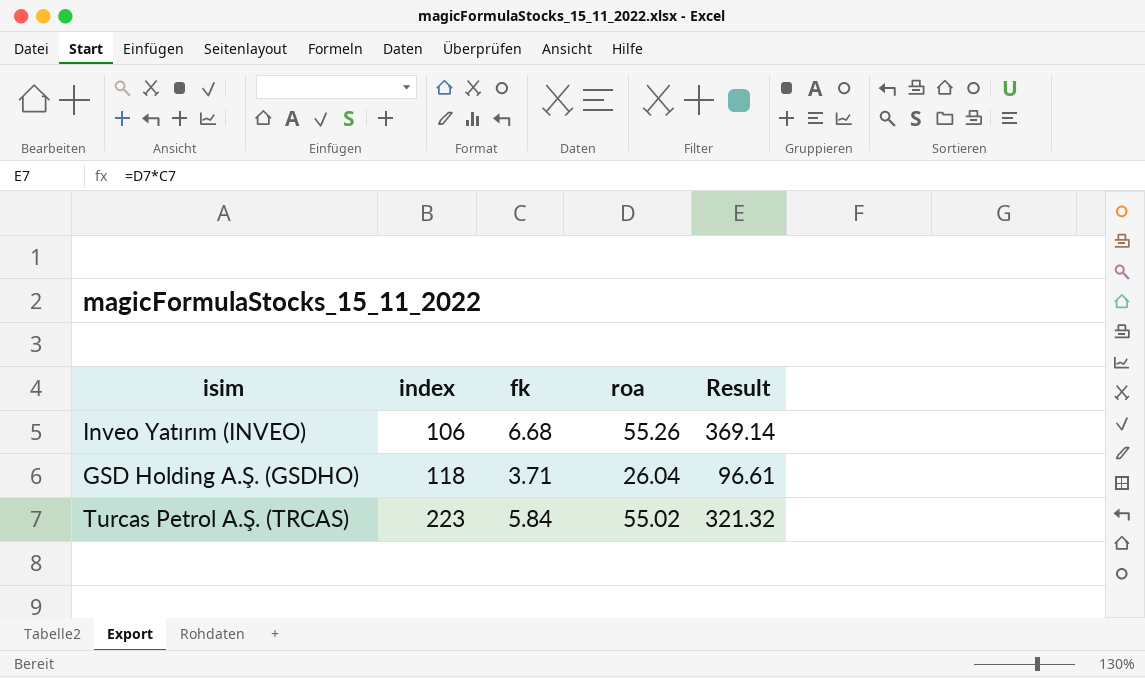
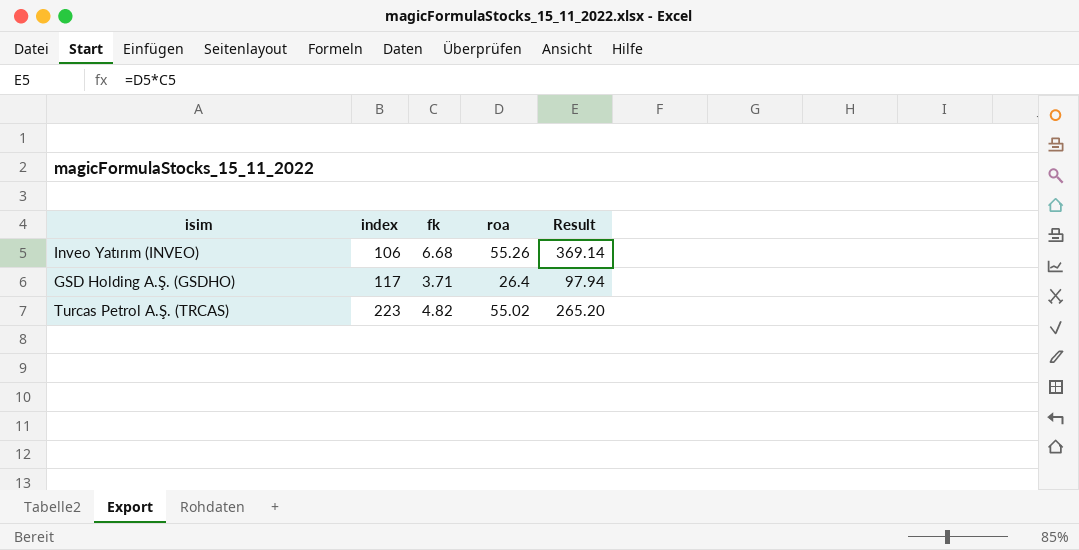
GSD Holding A.Ş. (GSDHO) | index: 118 -> 117
GSD Holding A.Ş. (GSDHO) | roa: 26.04 -> 26.4
GSD Holding A.Ş. (GSDHO) | Result: 96.61 -> 97.94
Turcas Petrol A.Ş. (TRCAS) | fk: 5.84 -> 4.82
Turcas Petrol A.Ş. (TRCAS) | Result: 321.32 -> 265.20

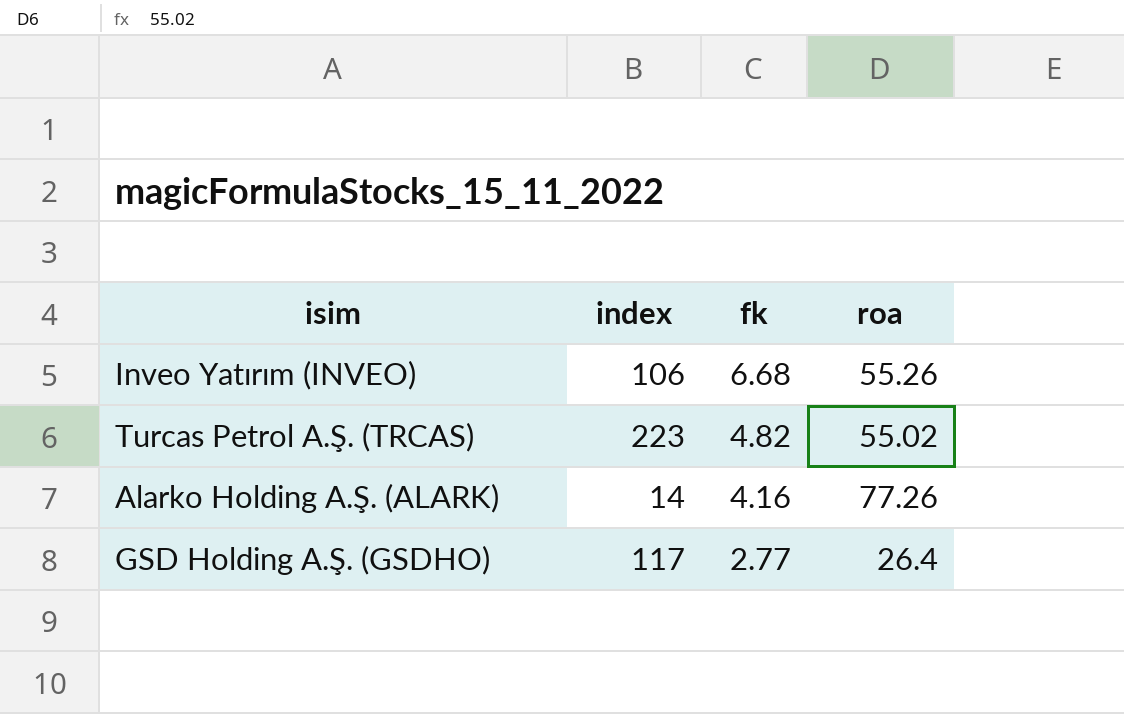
row order: index ascending -> fk descending
column Result | formula: [fk] * [roa] -> none
row Alarko Holding A.Ş. (ALARK): none -> 14 | 4.16 | 77.26
GSD Holding A.Ş. (GSDHO) | fk: 3.71 -> 2.77

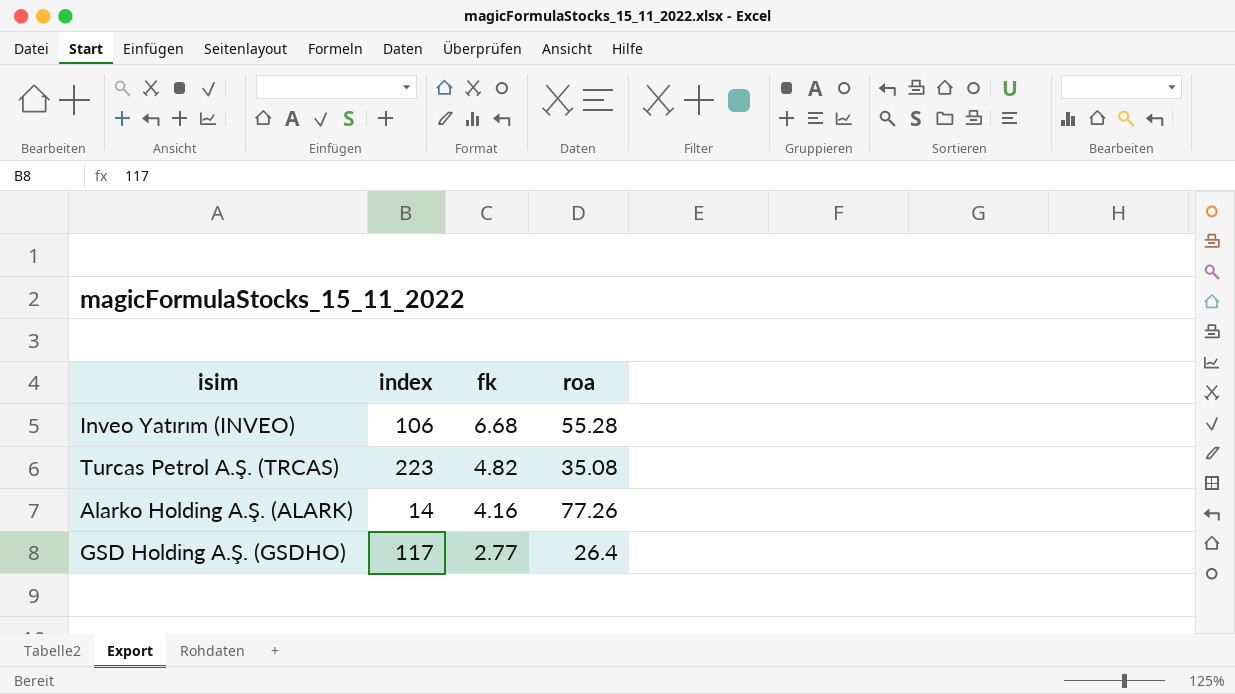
Inveo Yatırım (INVEO) | roa: 55.26 -> 55.28
Turcas Petrol A.Ş. (TRCAS) | roa: 55.02 -> 35.08

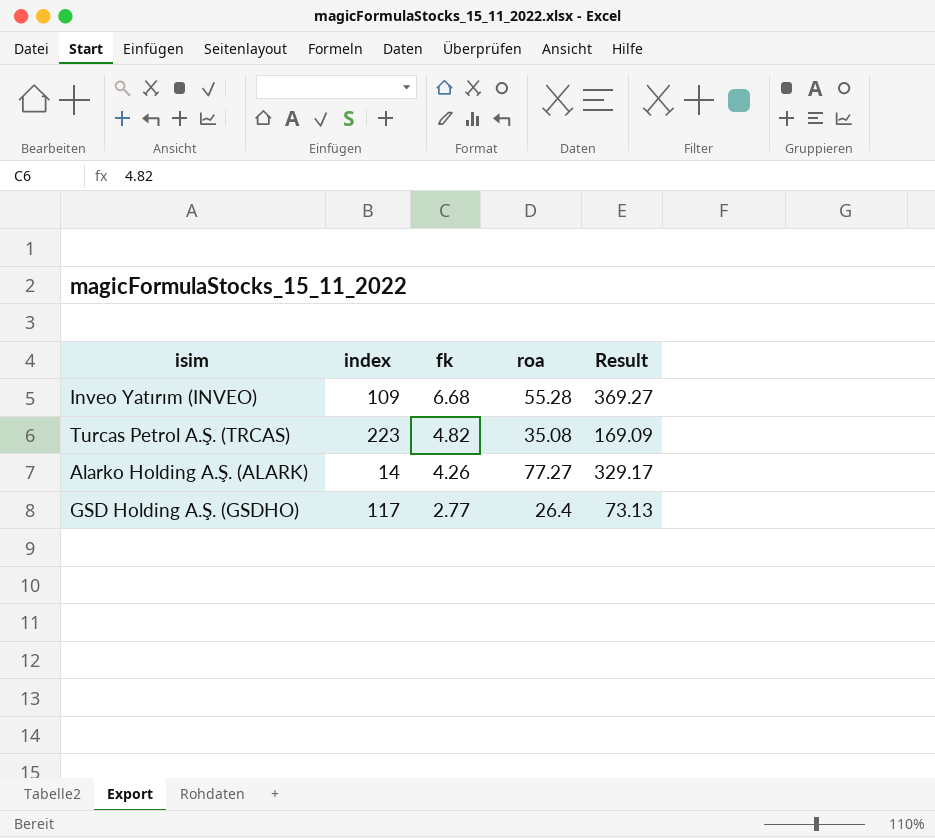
column Result | formula: none -> [fk] * [roa]
Inveo Yatırım (INVEO) | index: 106 -> 109
Alarko Holding A.Ş. (ALARK) | fk: 4.16 -> 4.26
Alarko Holding A.Ş. (ALARK) | roa: 77.26 -> 77.27

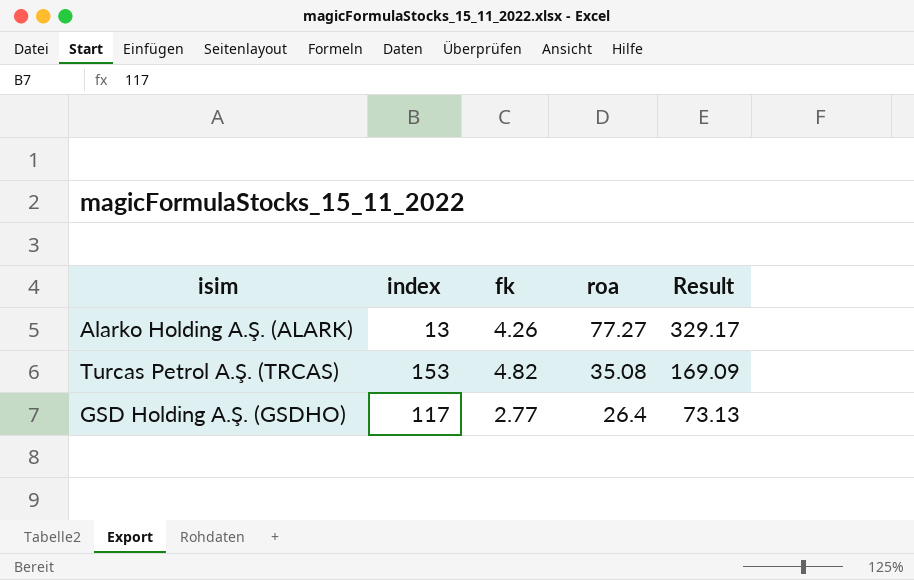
row order: fk descending -> roa descending
row Inveo Yatırım (INVEO): 109 | 6.68 | 55.28 | 369.27 -> none
Alarko Holding A.Ş. (ALARK) | index: 14 -> 13
Turcas Petrol A.Ş. (TRCAS) | index: 223 -> 153

